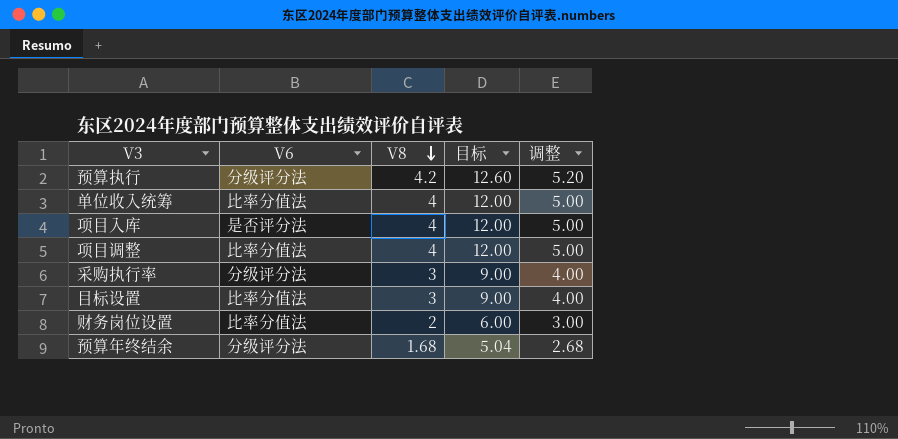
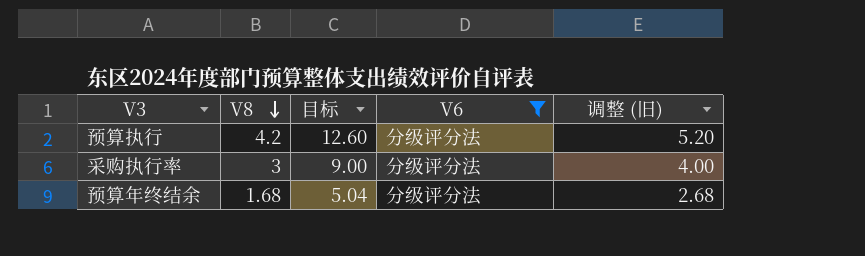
filter: none -> V6 = 分级评分法
column V6 | position: 2 -> 4
column name: 调整 -> 调整 (旧)

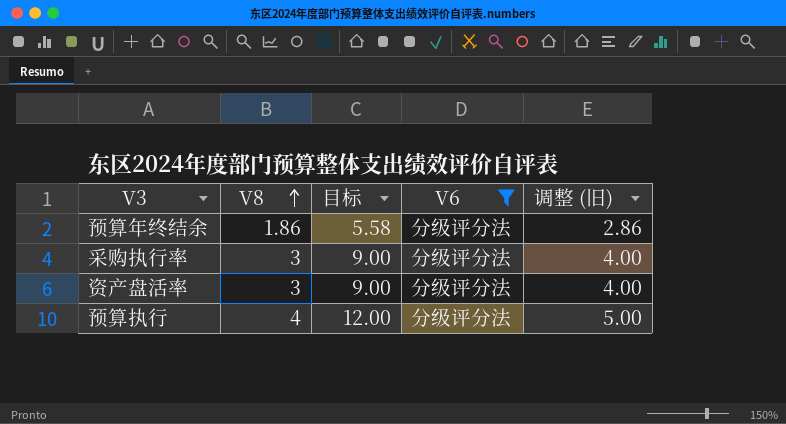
row order: V8 descending -> V8 ascending
预算年终结余 | V8: 1.68 -> 1.86
预算年终结余 | 目标: 5.04 -> 5.58
预算年终结余 | 调整 (旧): 2.68 -> 2.86
row 资产盘活率: none -> 3 | 9.00 | 分级评分法 | 4.00
预算执行 | V8: 4.2 -> 4
预算执行 | 目标: 12.60 -> 12.00
预算执行 | 调整 (旧): 5.20 -> 5.00

